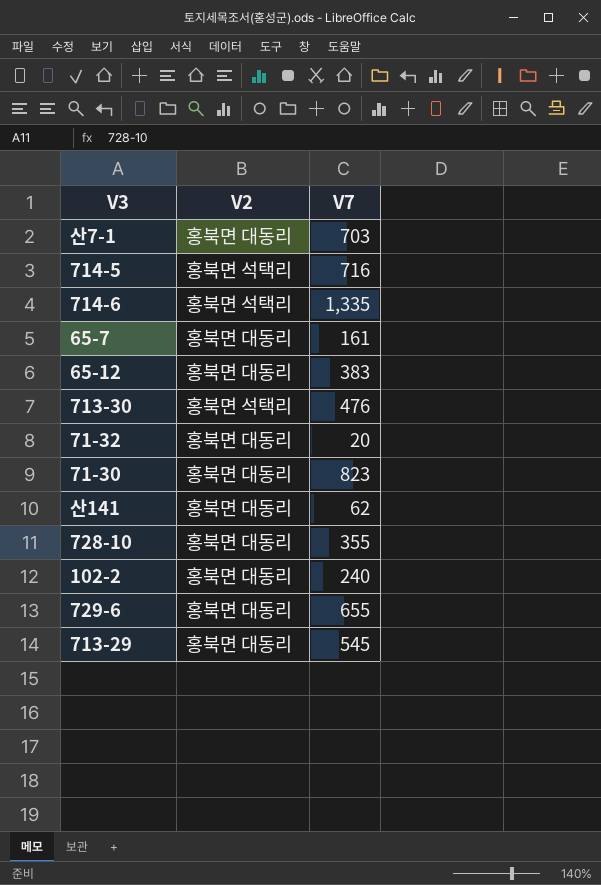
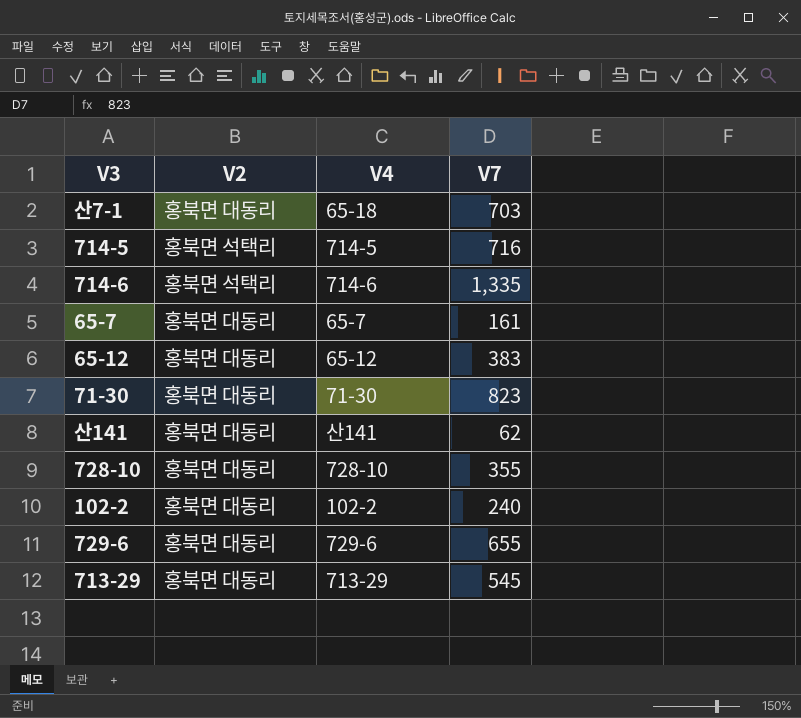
column V4 | position: none -> 3
row 713-30: 홍북면 석택리 | 476 -> none
row 71-32: 홍북면 대동리 | 20 -> none

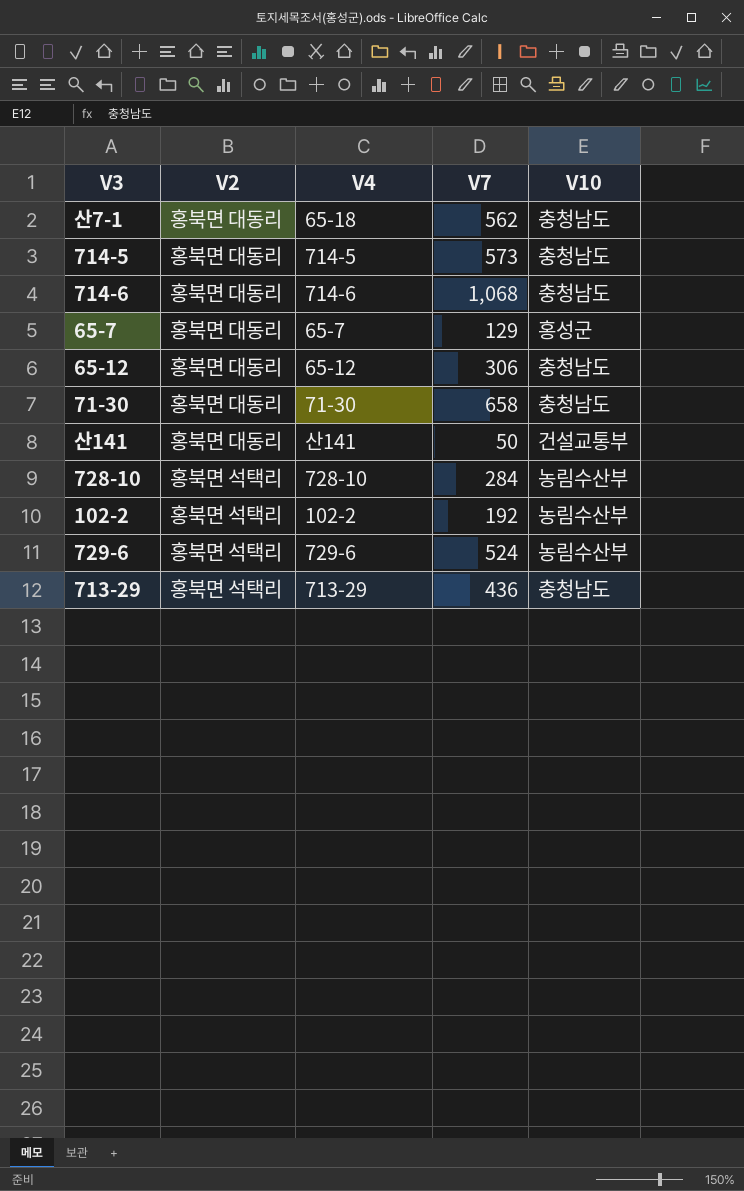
column V10 | position: none -> 5
산7-1 | V7: 703 -> 562
714-5 | V2: 홍북면 석택리 -> 홍북면 대동리
714-5 | V7: 716 -> 573
714-6 | V2: 홍북면 석택리 -> 홍북면 대동리
714-6 | V7: 1,335 -> 1,068
65-7 | V7: 161 -> 129
65-12 | V7: 383 -> 306
71-30 | V7: 823 -> 658
산141 | V7: 62 -> 50
728-10 | V2: 홍북면 대동리 -> 홍북면 석택리
728-10 | V7: 355 -> 284
102-2 | V2: 홍북면 대동리 -> 홍북면 석택리
102-2 | V7: 240 -> 192
729-6 | V2: 홍북면 대동리 -> 홍북면 석택리
729-6 | V7: 655 -> 524
713-29 | V2: 홍북면 대동리 -> 홍북면 석택리
713-29 | V7: 545 -> 436

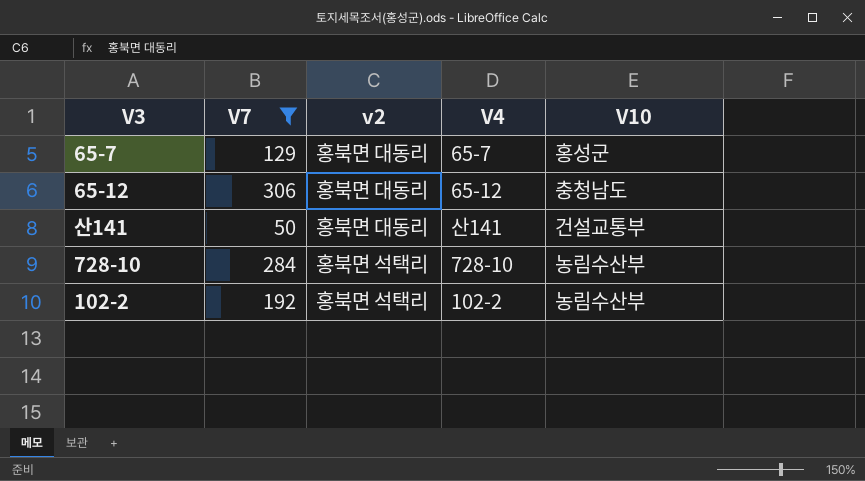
filter: none -> V7 <= 306
column V7 | position: 4 -> 2
column name: V2 -> v2

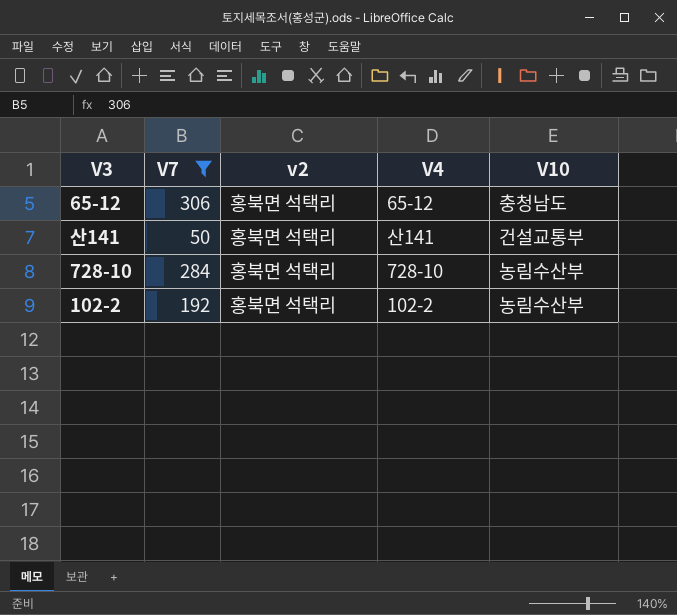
row 65-7: 129 | 홍북면 대동리 | 65-7 | 홍성군 -> none
65-12 | v2: 홍북면 대동리 -> 홍북면 석택리
산141 | v2: 홍북면 대동리 -> 홍북면 석택리

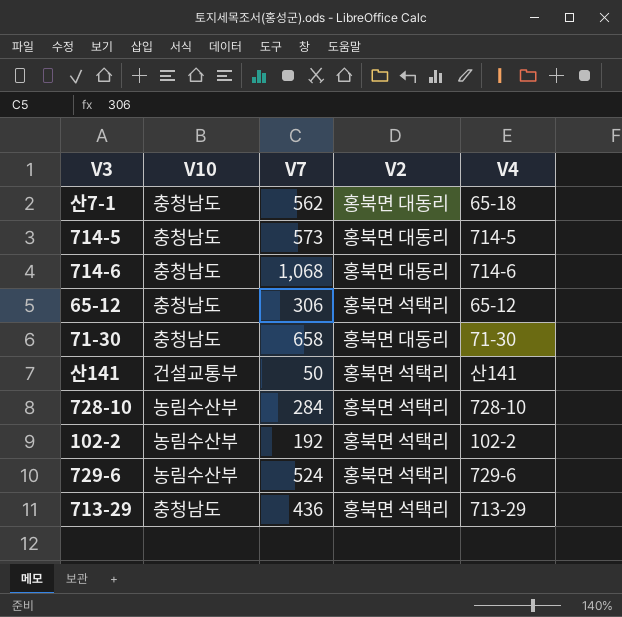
filter: V7 <= 306 -> none
column V10 | position: 5 -> 2
column name: v2 -> V2

